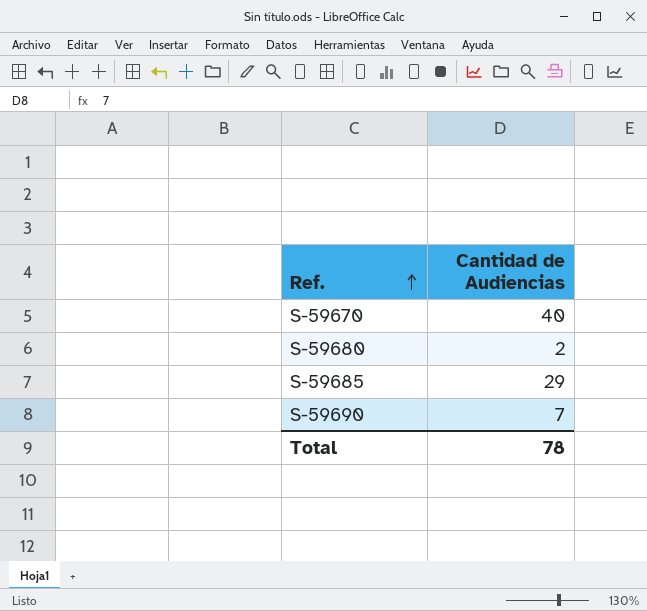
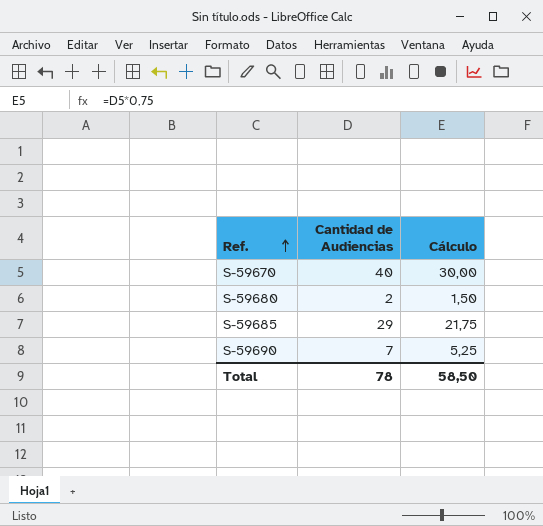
column Cálculo | formula: none -> [Cantidad de Audiencias] * 0,75

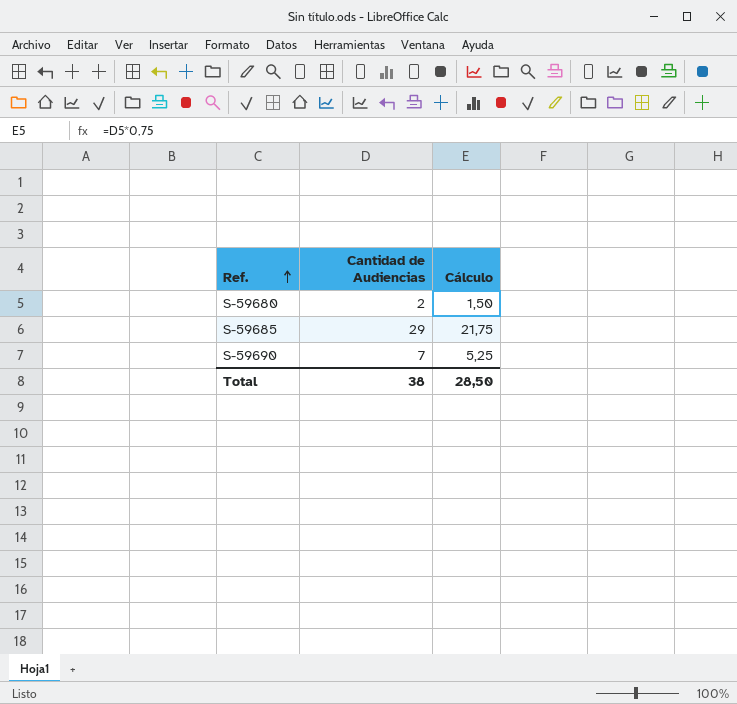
row S-59670: 40 | 30,00 -> none
Total | Cantidad de Audiencias: 78 -> 38
Total | Cálculo: 58,50 -> 28,50

